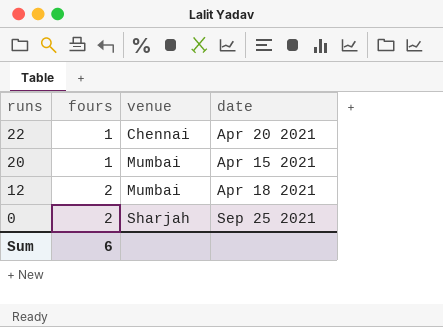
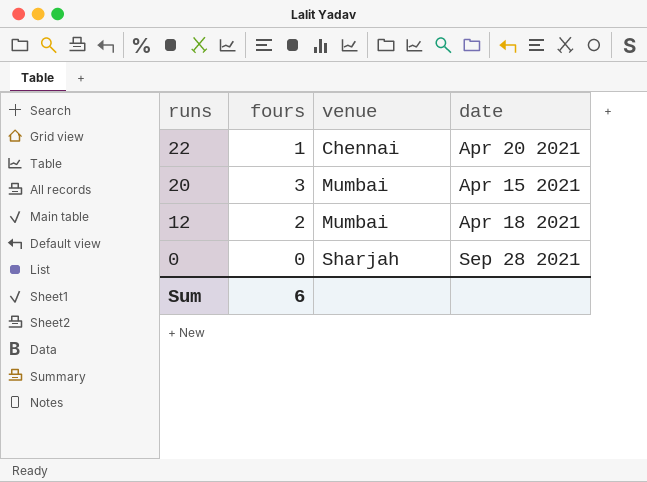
20 | fours: 1 -> 3
0 | fours: 2 -> 0
0 | date: Sep 25 2021 -> Sep 28 2021

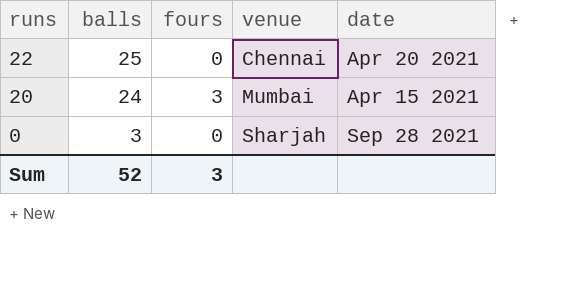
column balls | position: none -> 2
row 12: 2 | Mumbai | Apr 18 2021 -> none
22 | fours: 1 -> 0
Sum | fours: 6 -> 3

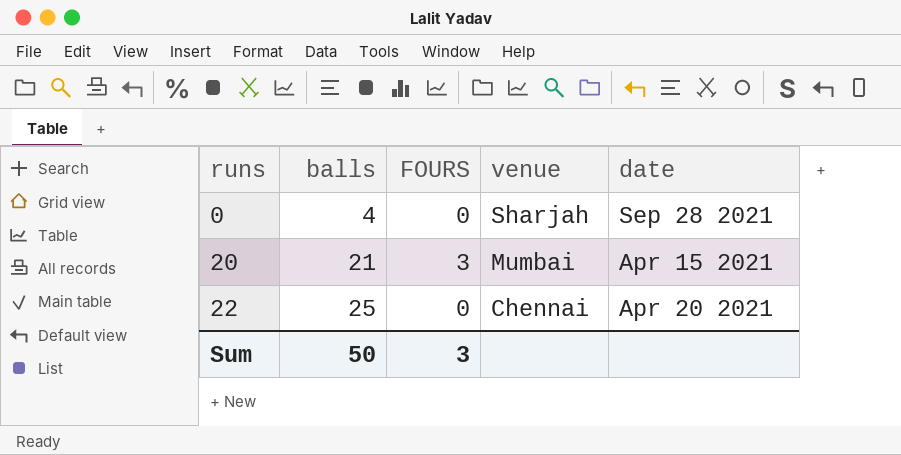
row order: runs descending -> runs ascending
column name: fours -> FOURS
0 | balls: 3 -> 4
20 | balls: 24 -> 21
Sum | balls: 52 -> 50

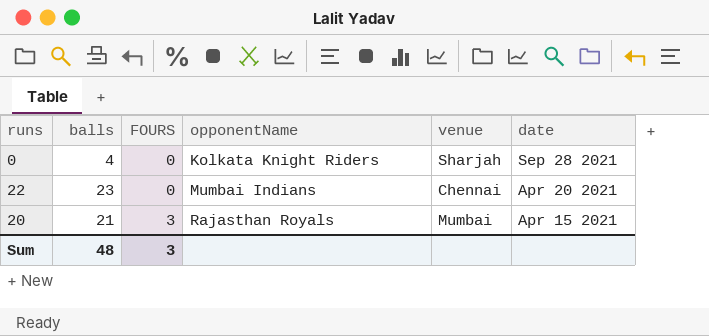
row order: runs ascending -> FOURS ascending
column opponentName | position: none -> 4
22 | balls: 25 -> 23
Sum | balls: 50 -> 48

